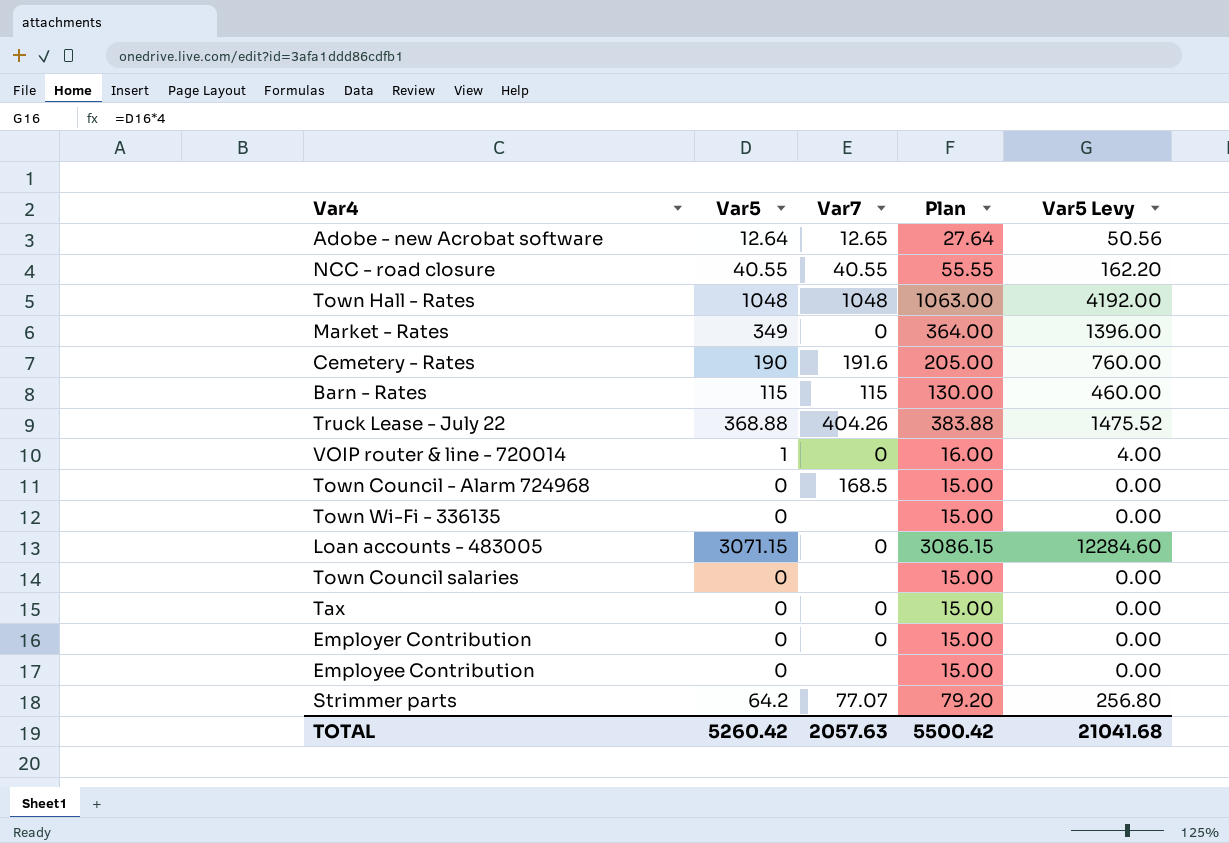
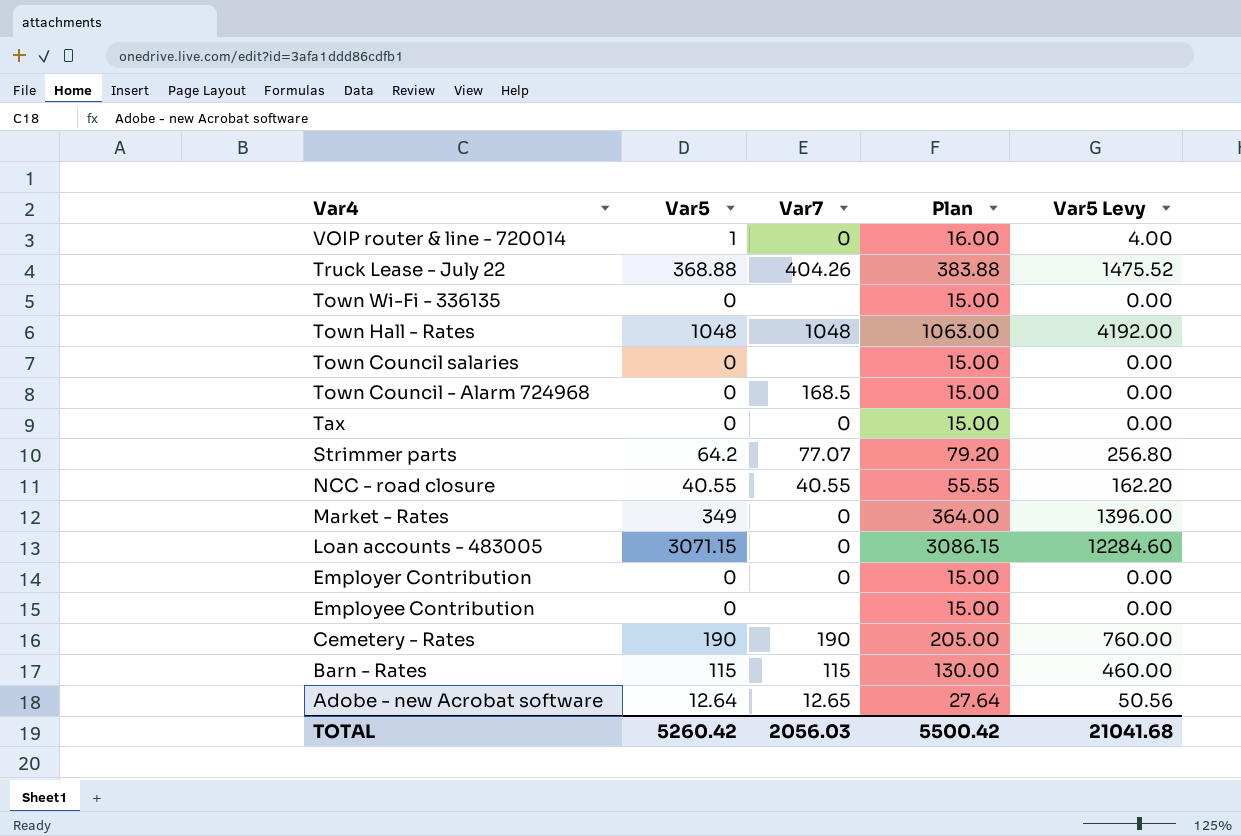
row order: none -> Var4 descending
Cemetery - Rates | Var7: 191.6 -> 190
TOTAL | Var7: 2057.63 -> 2056.03

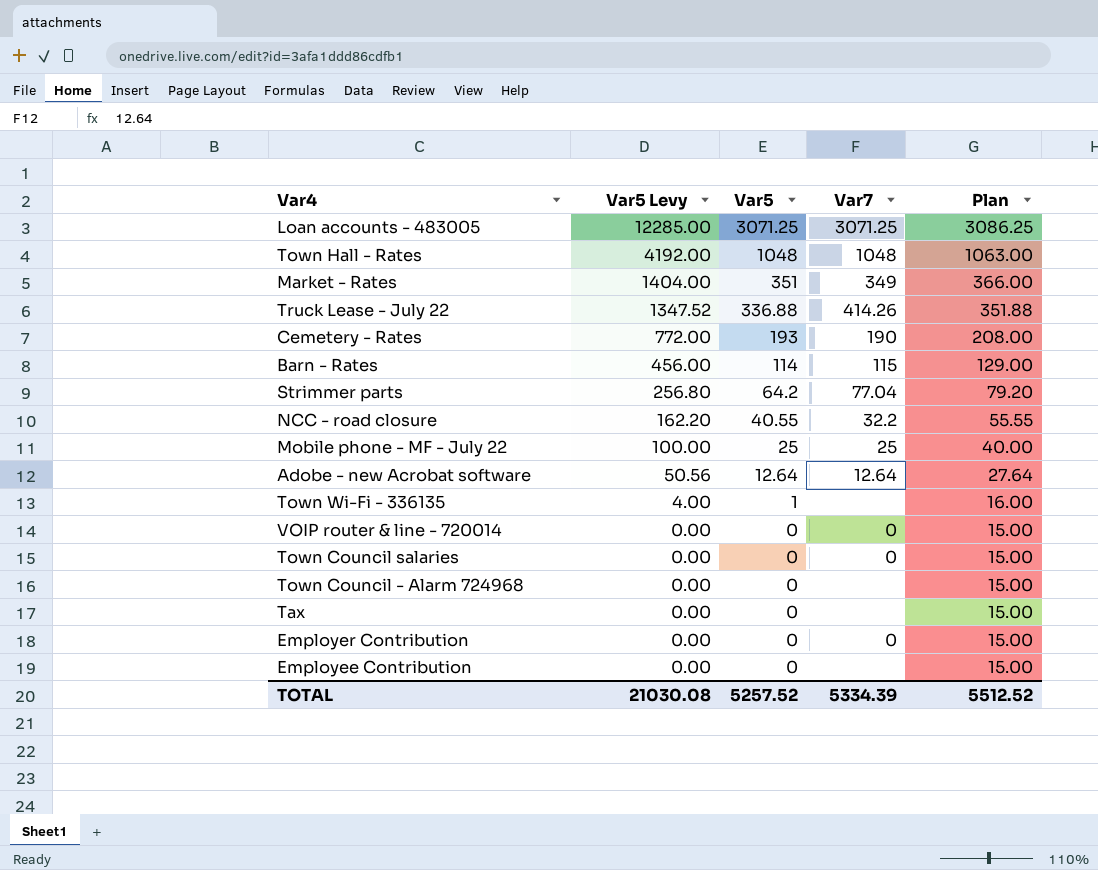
row order: Var4 descending -> Var5 Levy descending
column Var5 Levy | position: 5 -> 2
Loan accounts - 483005 | Var5 Levy: 12284.60 -> 12285.00
Loan accounts - 483005 | Var5: 3071.15 -> 3071.25
Loan accounts - 483005 | Var7: 0 -> 3071.25
Loan accounts - 483005 | Plan: 3086.15 -> 3086.25
Market - Rates | Var5 Levy: 1396.00 -> 1404.00
Market - Rates | Var5: 349 -> 351
Market - Rates | Var7: 0 -> 349
Market - Rates | Plan: 364.00 -> 366.00
Truck Lease - July 22 | Var5 Levy: 1475.52 -> 1347.52
Truck Lease - July 22 | Var5: 368.88 -> 336.88
Truck Lease - July 22 | Var7: 404.26 -> 414.26
Truck Lease - July 22 | Plan: 383.88 -> 351.88
Cemetery - Rates | Var5 Levy: 760.00 -> 772.00
Cemetery - Rates | Var5: 190 -> 193
Cemetery - Rates | Plan: 205.00 -> 208.00
Barn - Rates | Var5 Levy: 460.00 -> 456.00
Barn - Rates | Var5: 115 -> 114
Barn - Rates | Plan: 130.00 -> 129.00
Strimmer parts | Var7: 77.07 -> 77.04
NCC - road closure | Var7: 40.55 -> 32.2
row Mobile phone - MF - July 22: none -> 100.00 | 25 | 25 | 40.00
Adobe - new Acrobat software | Var7: 12.65 -> 12.64
Town Wi-Fi - 336135 | Var5 Levy: 0.00 -> 4.00
Town Wi-Fi - 336135 | Var5: 0 -> 1
Town Wi-Fi - 336135 | Plan: 15.00 -> 16.00
VOIP router & line - 720014 | Var5 Levy: 4.00 -> 0.00
VOIP router & line - 720014 | Var5: 1 -> 0
VOIP router & line - 720014 | Plan: 16.00 -> 15.00
Town Council salaries | Var7: none -> 0
Town Council - Alarm 724968 | Var7: 168.5 -> none
Tax | Var7: 0 -> none
TOTAL | Var5 Levy: 21041.68 -> 21030.08
TOTAL | Var5: 5260.42 -> 5257.52
TOTAL | Var7: 2056.03 -> 5334.39
TOTAL | Plan: 5500.42 -> 5512.52

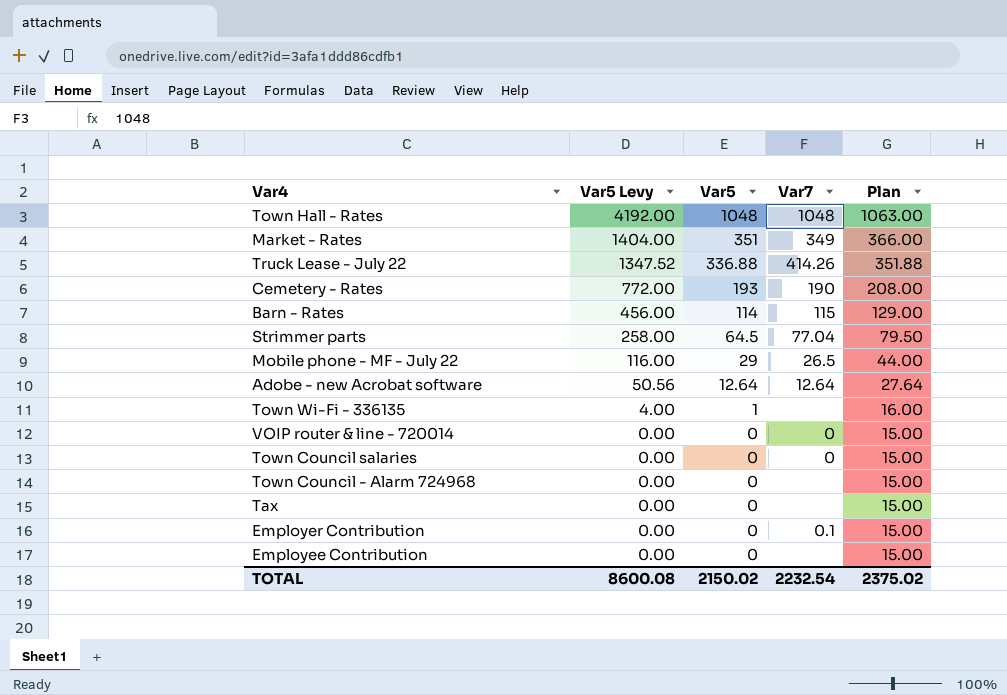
row Loan accounts - 483005: 12285.00 | 3071.25 | 3071.25 | 3086.25 -> none
row NCC - road closure: 162.20 | 40.55 | 32.2 | 55.55 -> none
Strimmer parts | Var5 Levy: 256.80 -> 258.00
Strimmer parts | Var5: 64.2 -> 64.5
Strimmer parts | Plan: 79.20 -> 79.50
Mobile phone - MF - July 22 | Var5 Levy: 100.00 -> 116.00
Mobile phone - MF - July 22 | Var5: 25 -> 29
Mobile phone - MF - July 22 | Var7: 25 -> 26.5
Mobile phone - MF - July 22 | Plan: 40.00 -> 44.00
Employer Contribution | Var7: 0 -> 0.1
TOTAL | Var5 Levy: 21030.08 -> 8600.08
TOTAL | Var5: 5257.52 -> 2150.02
TOTAL | Var7: 5334.39 -> 2232.54
TOTAL | Plan: 5512.52 -> 2375.02

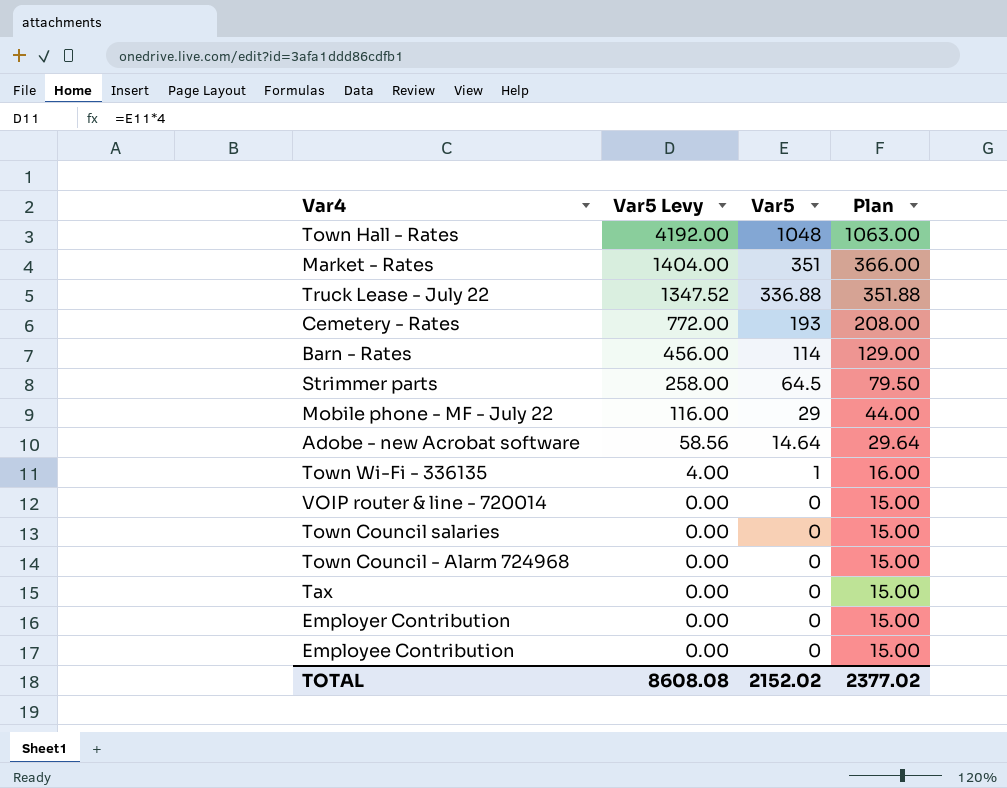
column Var7 | position: 4 -> none
Adobe - new Acrobat software | Var5 Levy: 50.56 -> 58.56
Adobe - new Acrobat software | Var5: 12.64 -> 14.64
Adobe - new Acrobat software | Plan: 27.64 -> 29.64
TOTAL | Var5 Levy: 8600.08 -> 8608.08
TOTAL | Var5: 2150.02 -> 2152.02
TOTAL | Plan: 2375.02 -> 2377.02

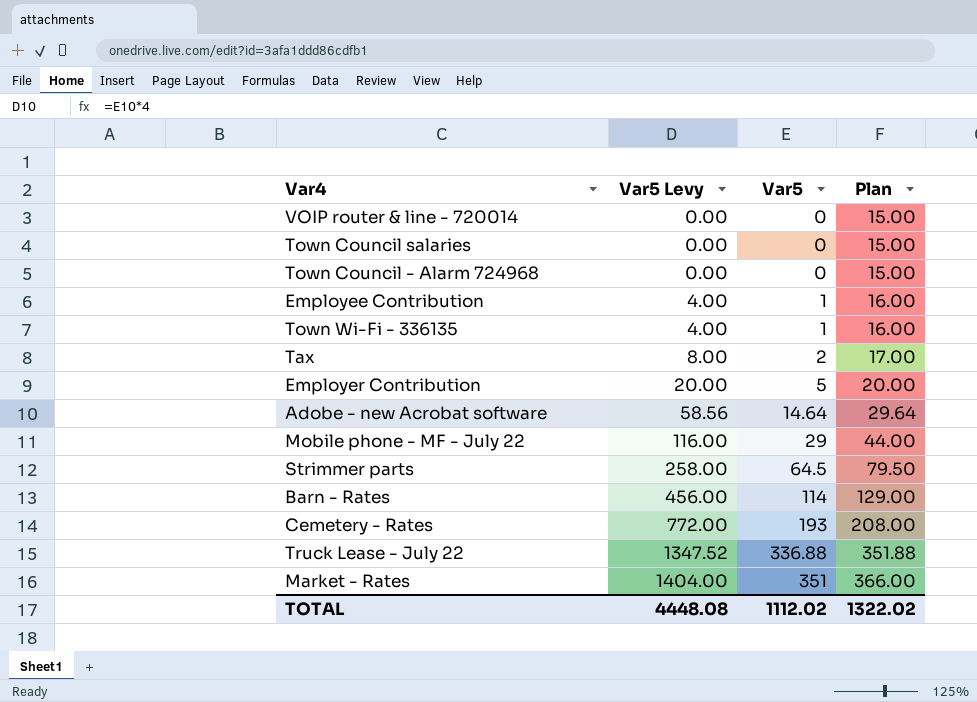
row order: Var5 Levy descending -> Var5 Levy ascending
row Town Hall - Rates: 4192.00 | 1048 | 1063.00 -> none
Employee Contribution | Var5 Levy: 0.00 -> 4.00
Employee Contribution | Var5: 0 -> 1
Employee Contribution | Plan: 15.00 -> 16.00
Tax | Var5 Levy: 0.00 -> 8.00
Tax | Var5: 0 -> 2
Tax | Plan: 15.00 -> 17.00
Employer Contribution | Var5 Levy: 0.00 -> 20.00
Employer Contribution | Var5: 0 -> 5
Employer Contribution | Plan: 15.00 -> 20.00
TOTAL | Var5 Levy: 8608.08 -> 4448.08
TOTAL | Var5: 2152.02 -> 1112.02
TOTAL | Plan: 2377.02 -> 1322.02

